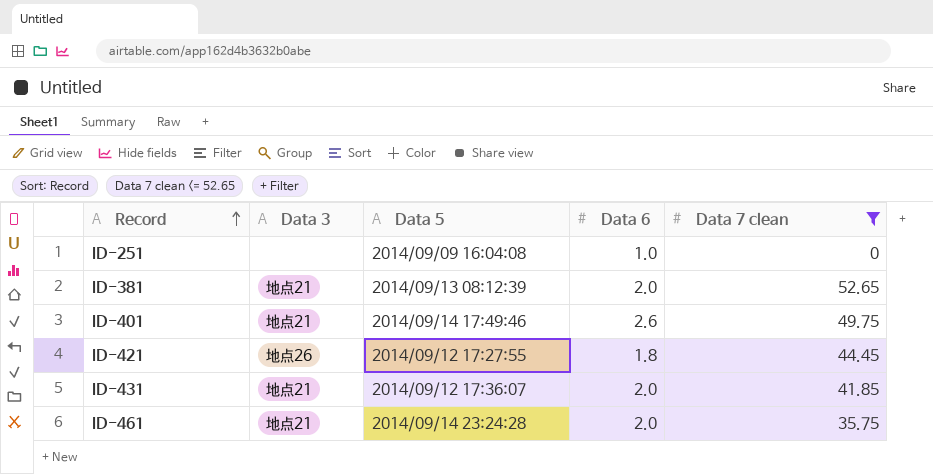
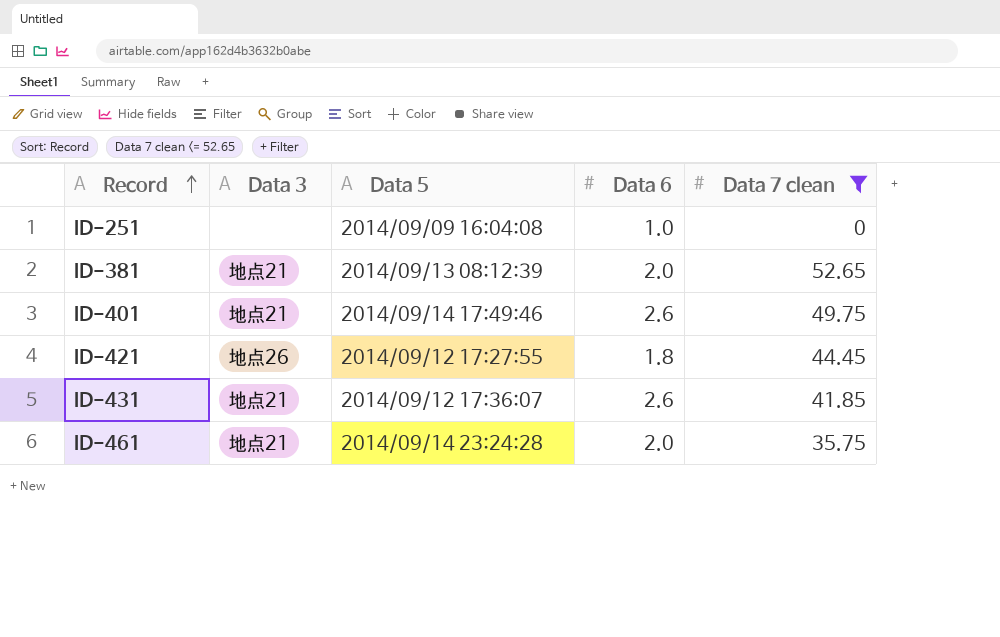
ID-431 | Data 6: 2.0 -> 2.6

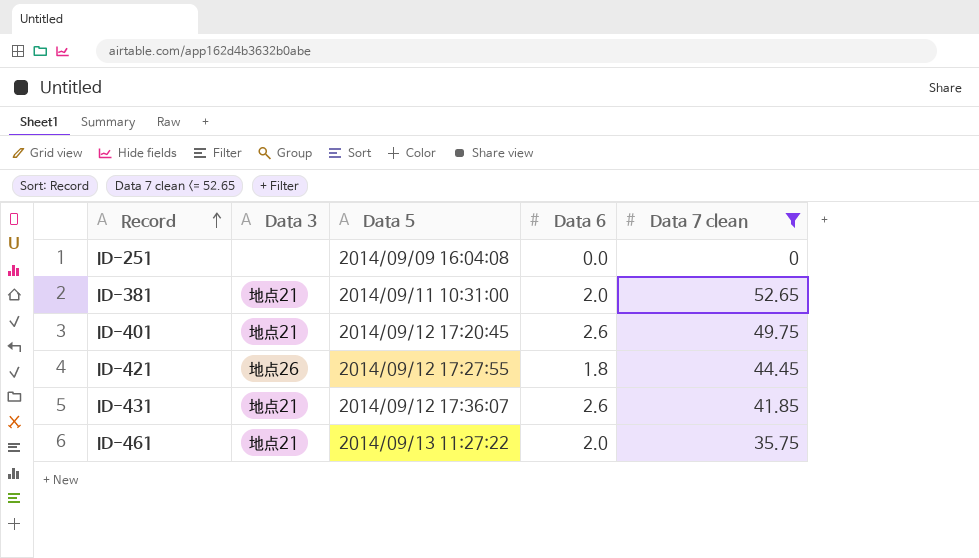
ID-251 | Data 6: 1.0 -> 0.0
ID-381 | Data 5: 2014/09/13 08:12:39 -> 2014/09/11 10:31:00
ID-401 | Data 5: 2014/09/14 17:49:46 -> 2014/09/12 17:20:45
ID-461 | Data 5: 2014/09/14 23:24:28 -> 2014/09/13 11:27:22

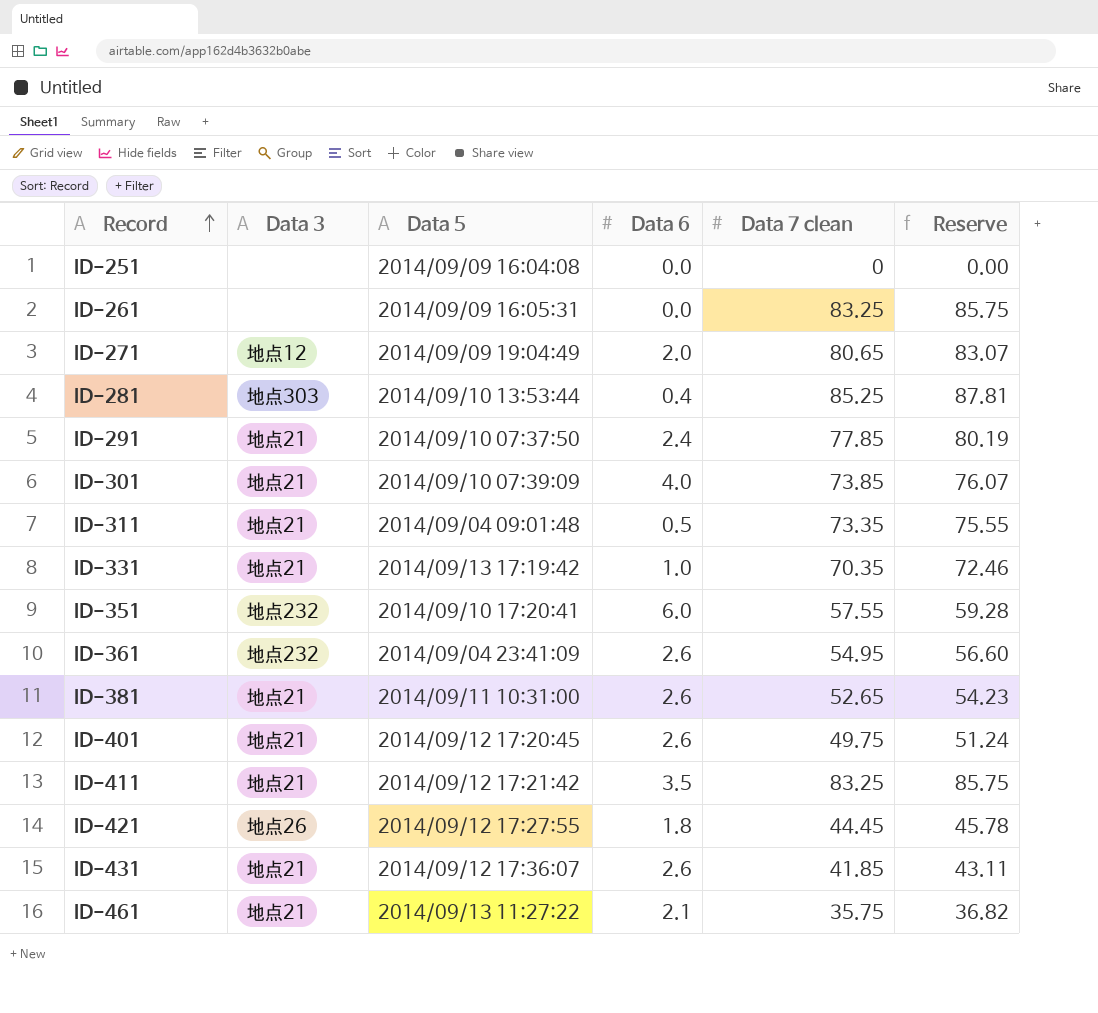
filter: Data 7 clean <= 52.65 -> none
column Reserve | formula: none -> [Data 7 clean] * 1.03
ID-381 | Data 6: 2.0 -> 2.6
ID-461 | Data 6: 2.0 -> 2.1

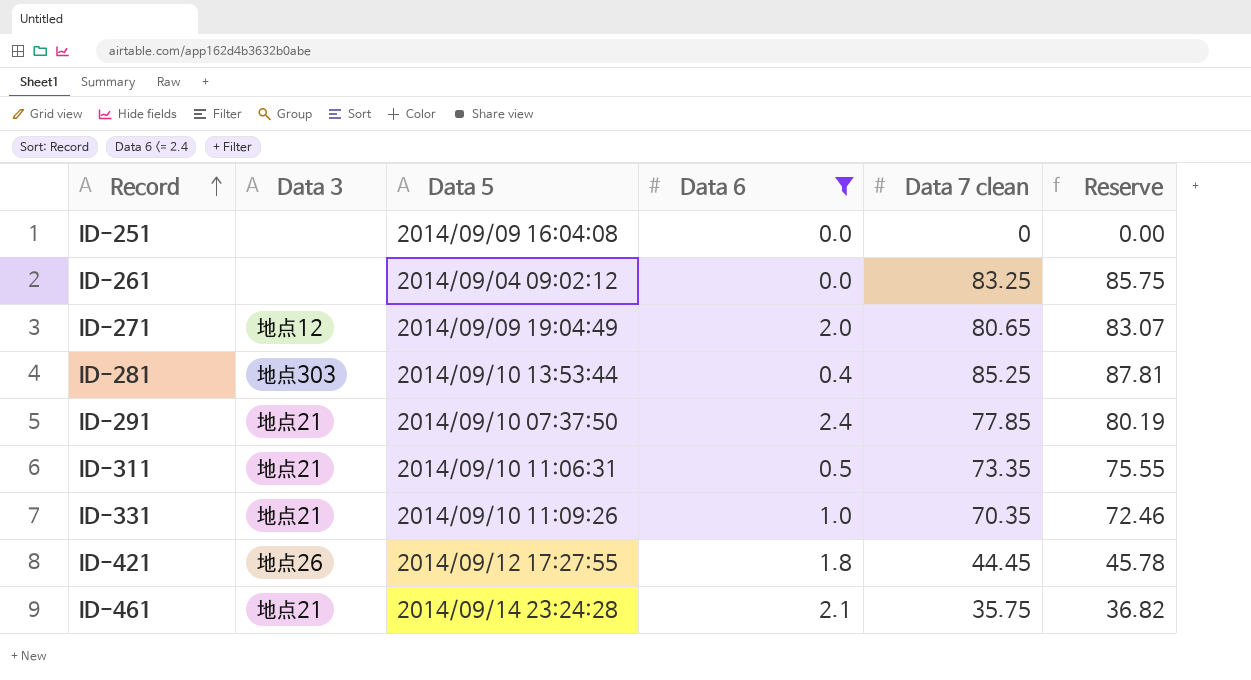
filter: none -> Data 6 <= 2.4
ID-261 | Data 5: 2014/09/09 16:05:31 -> 2014/09/04 09:02:12
ID-311 | Data 5: 2014/09/04 09:01:48 -> 2014/09/10 11:06:31
ID-331 | Data 5: 2014/09/13 17:19:42 -> 2014/09/10 11:09:26
ID-461 | Data 5: 2014/09/13 11:27:22 -> 2014/09/14 23:24:28

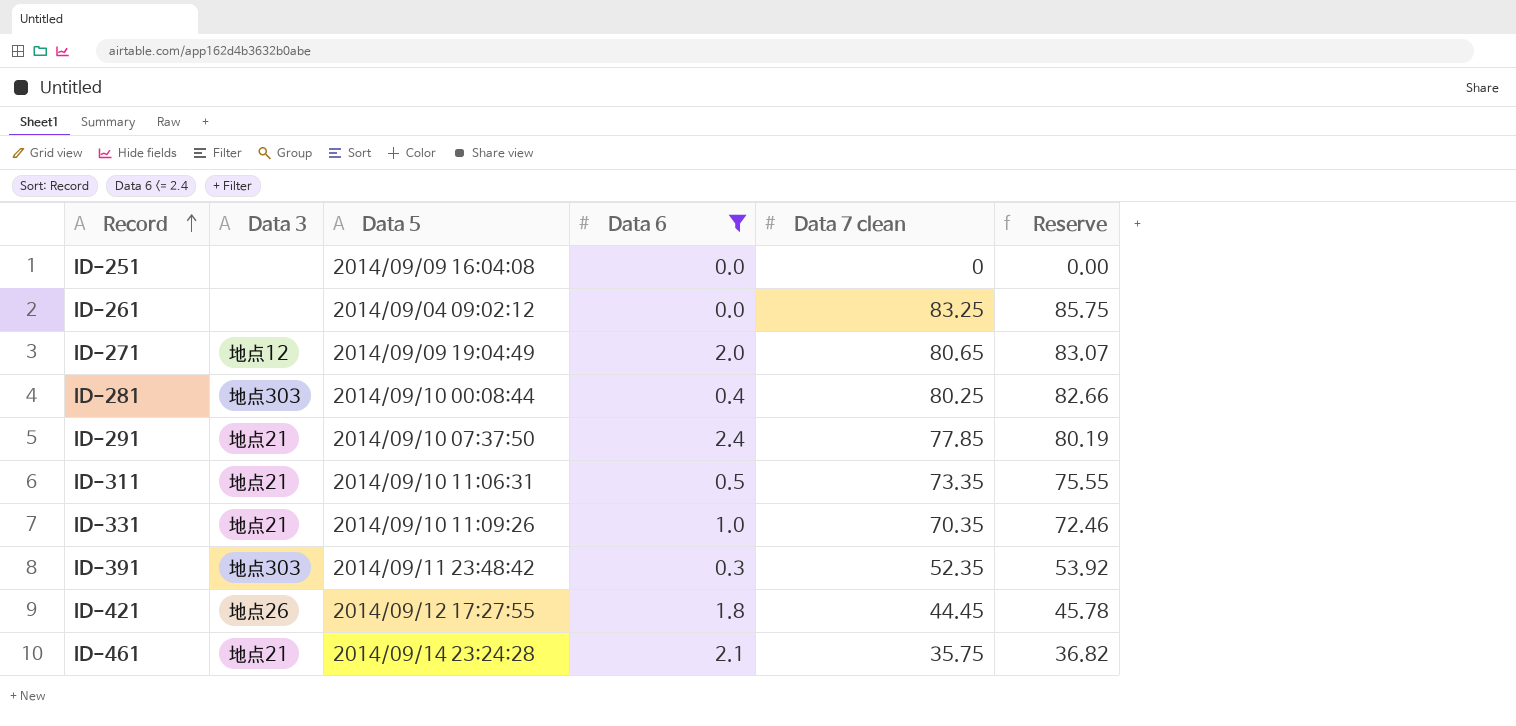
ID-281 | Data 5: 2014/09/10 13:53:44 -> 2014/09/10 00:08:44
ID-281 | Data 7 clean: 85.25 -> 80.25
ID-281 | Reserve: 87.81 -> 82.66
row ID-391: none -> 地点303 | 2014/09/11 23:48:42 | 0.3 | 52.35 | 53.92

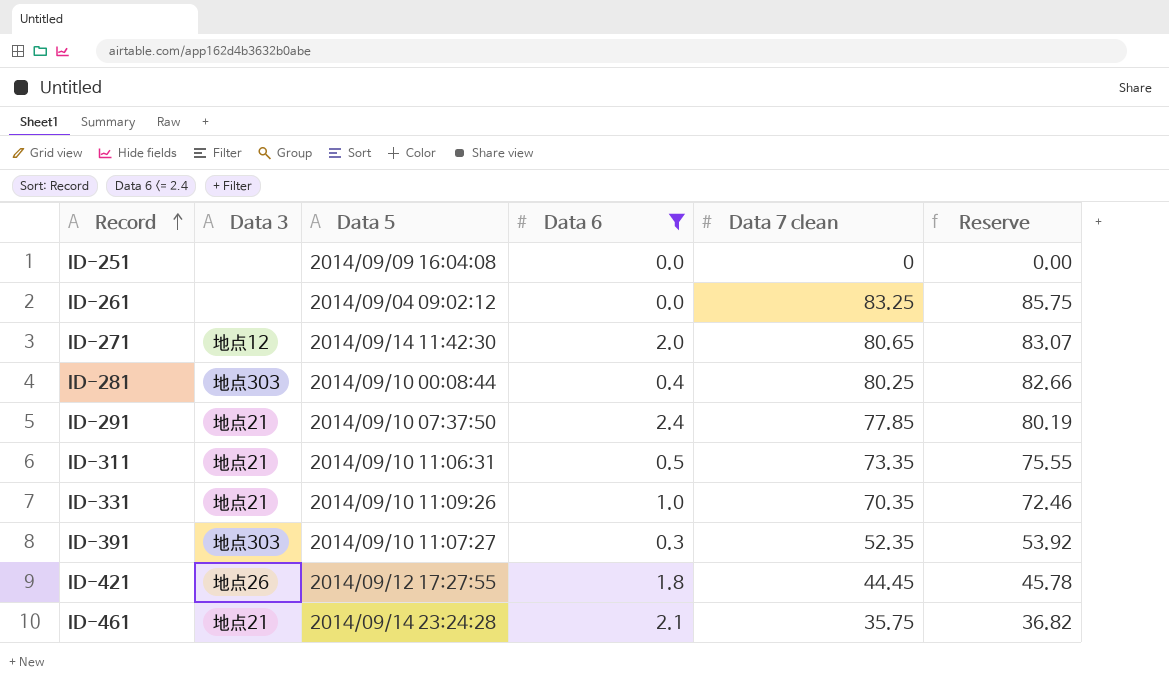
ID-271 | Data 5: 2014/09/09 19:04:49 -> 2014/09/14 11:42:30
ID-391 | Data 5: 2014/09/11 23:48:42 -> 2014/09/10 11:07:27

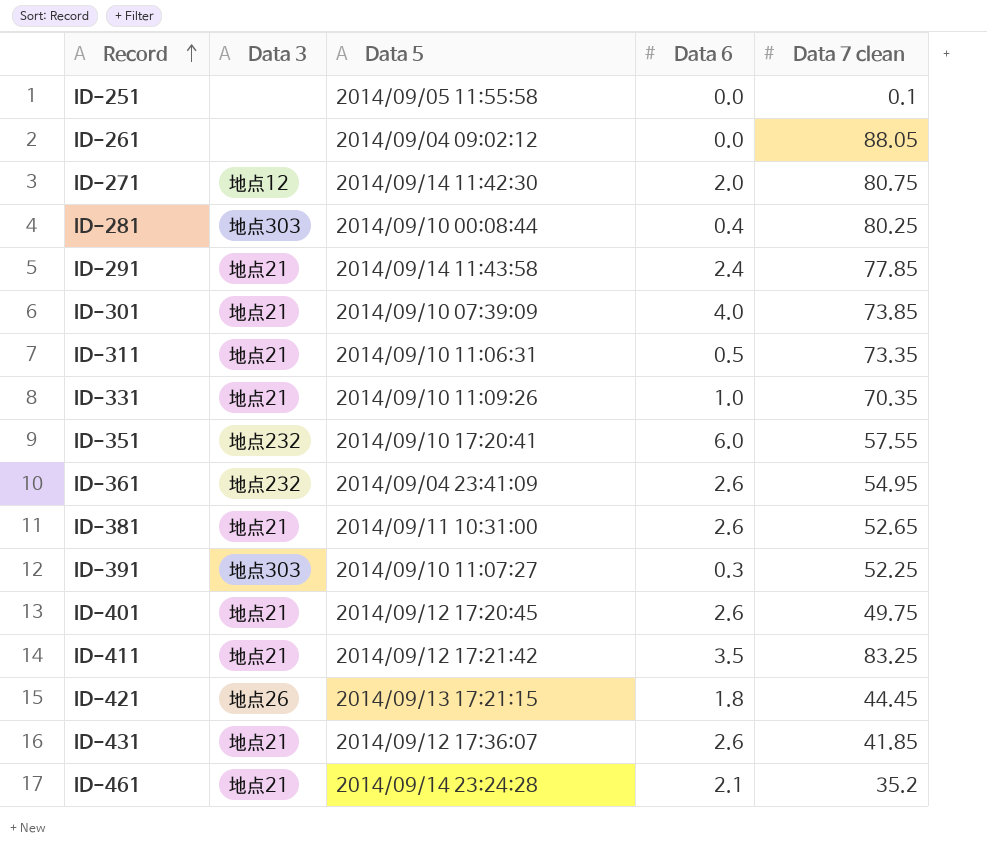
filter: Data 6 <= 2.4 -> none
column Reserve | formula: [Data 7 clean] * 1.03 -> none
ID-251 | Data 5: 2014/09/09 16:04:08 -> 2014/09/05 11:55:58
ID-251 | Data 7 clean: 0 -> 0.1
ID-261 | Data 7 clean: 83.25 -> 88.05
ID-271 | Data 7 clean: 80.65 -> 80.75
ID-291 | Data 5: 2014/09/10 07:37:50 -> 2014/09/14 11:43:58
ID-391 | Data 7 clean: 52.35 -> 52.25
ID-421 | Data 5: 2014/09/12 17:27:55 -> 2014/09/13 17:21:15
ID-461 | Data 7 clean: 35.75 -> 35.2

